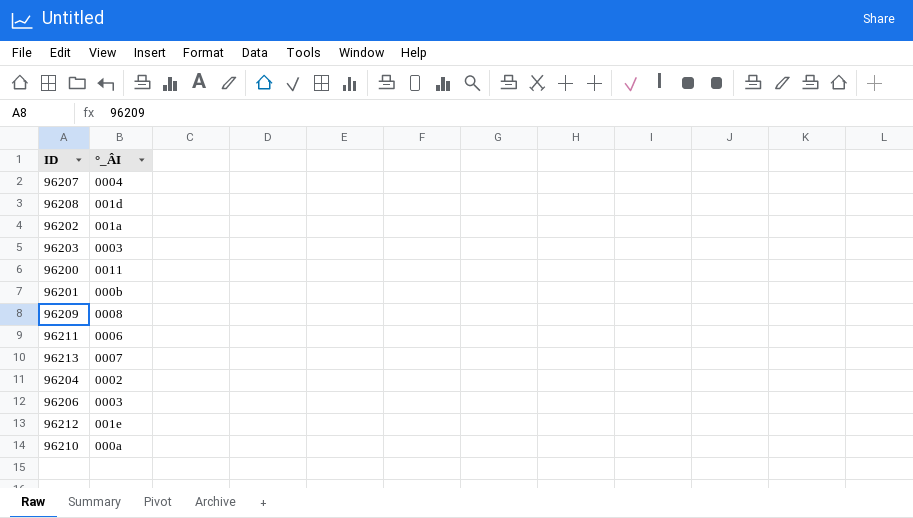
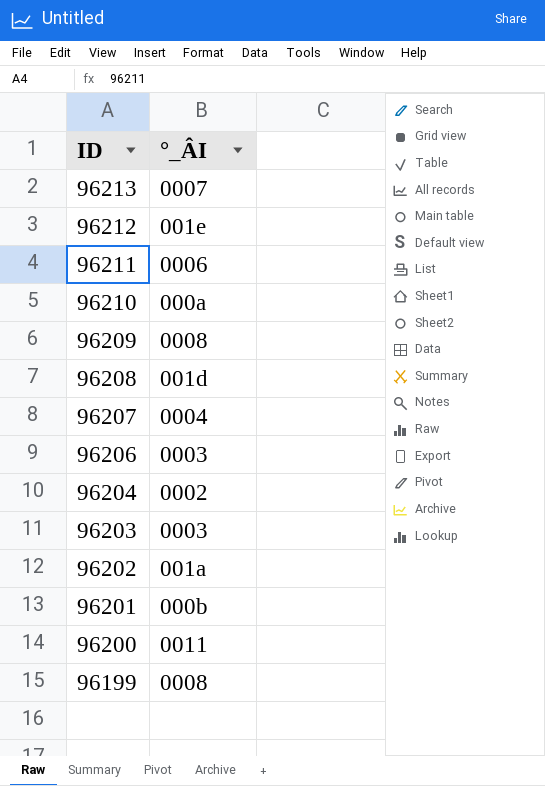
row order: none -> ID descending
row 96199: none -> 0008

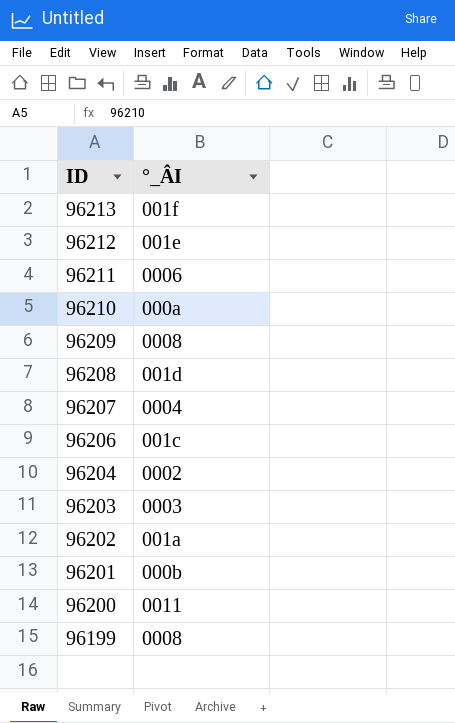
96213 | °_ÂI: 0007 -> 001f
96206 | °_ÂI: 0003 -> 001c

